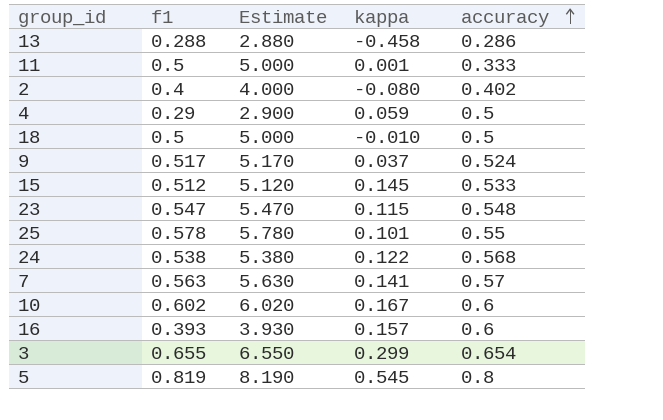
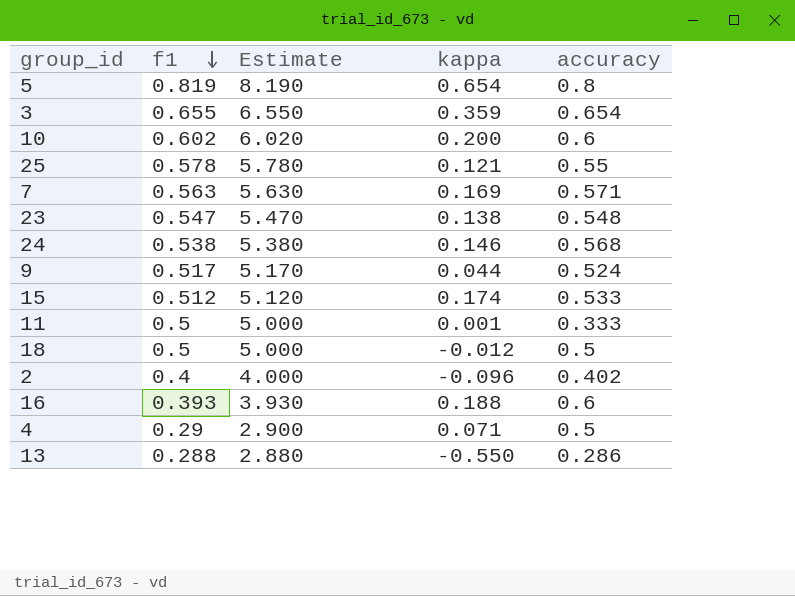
row order: accuracy ascending -> f1 descending
5 | kappa: 0.545 -> 0.654
3 | kappa: 0.299 -> 0.359
10 | kappa: 0.167 -> 0.200
25 | kappa: 0.101 -> 0.121
7 | kappa: 0.141 -> 0.169
7 | accuracy: 0.57 -> 0.571
23 | kappa: 0.115 -> 0.138
24 | kappa: 0.122 -> 0.146
9 | kappa: 0.037 -> 0.044
15 | kappa: 0.145 -> 0.174
18 | kappa: -0.010 -> -0.012
2 | kappa: -0.080 -> -0.096
16 | kappa: 0.157 -> 0.188
4 | kappa: 0.059 -> 0.071
13 | kappa: -0.458 -> -0.550

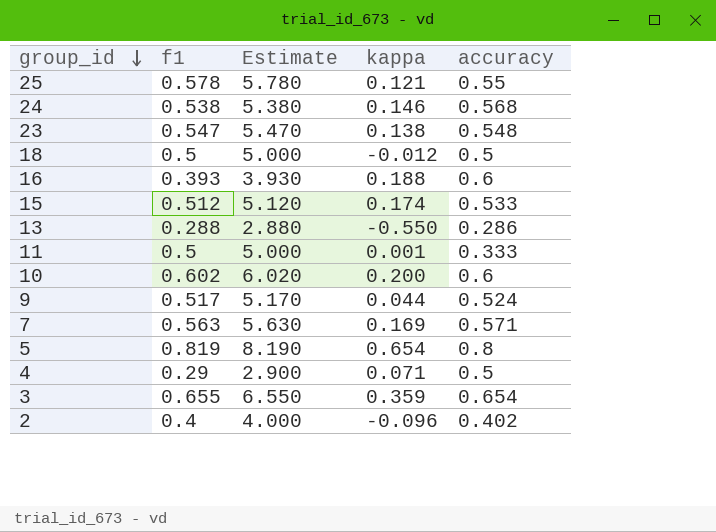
row order: f1 descending -> group_id descending

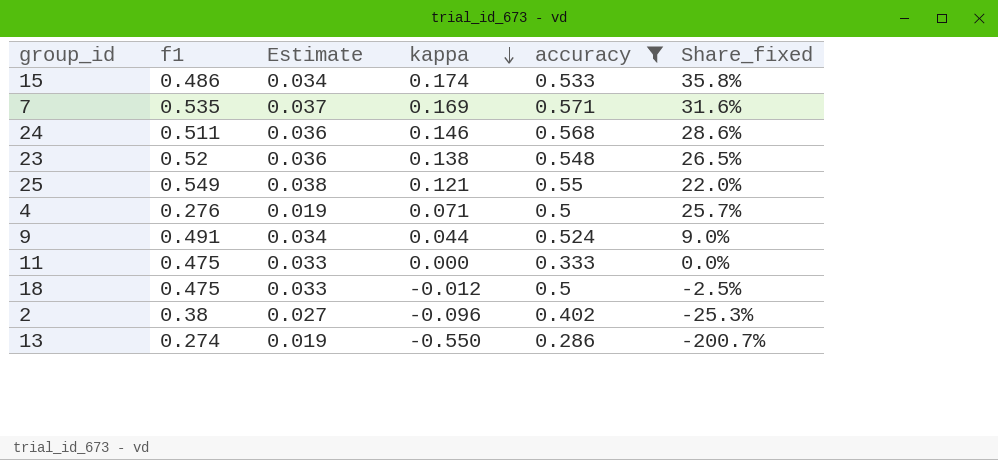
filter: none -> accuracy <= 0.571
row order: group_id descending -> kappa descending
column Estimate | formula: [f1] * 10 -> [f1] * 0.07
column Share_fixed | formula: none -> [kappa] / [f1]
15 | f1: 0.512 -> 0.486
7 | f1: 0.563 -> 0.535
24 | f1: 0.538 -> 0.511
23 | f1: 0.547 -> 0.52
25 | f1: 0.578 -> 0.549
4 | f1: 0.29 -> 0.276
9 | f1: 0.517 -> 0.491
11 | f1: 0.5 -> 0.475
11 | kappa: 0.001 -> 0.000
18 | f1: 0.5 -> 0.475
2 | f1: 0.4 -> 0.38
13 | f1: 0.288 -> 0.274

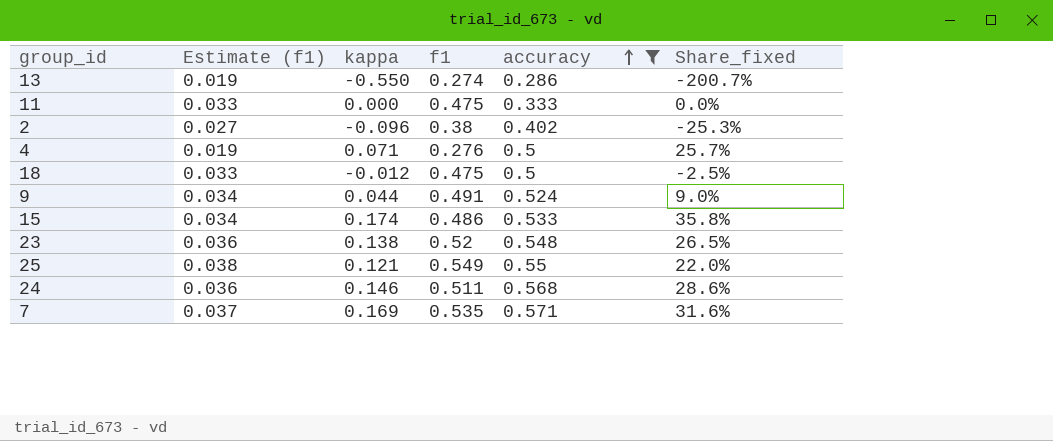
row order: kappa descending -> accuracy ascending
column name: Estimate -> Estimate (f1)
column f1 | position: 2 -> 4

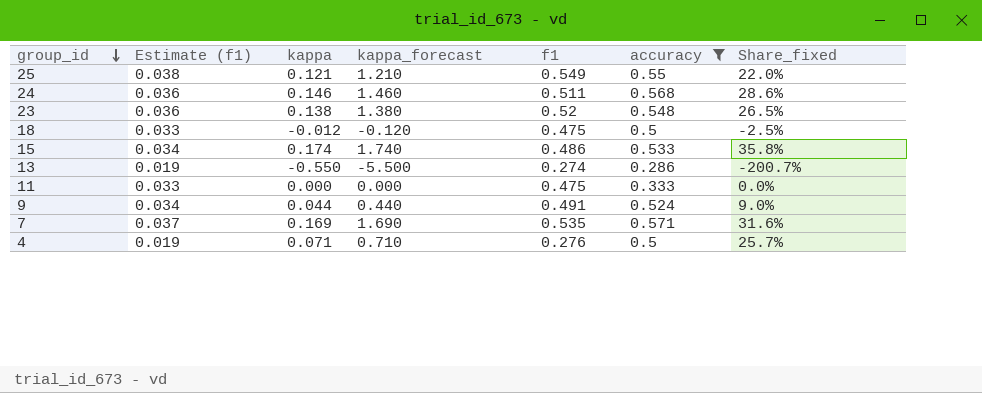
row order: accuracy ascending -> group_id descending
column kappa_forecast | formula: none -> [kappa] * 10
row 2: 0.027 | -0.096 | 0.38 | 0.402 | -25.3% -> none

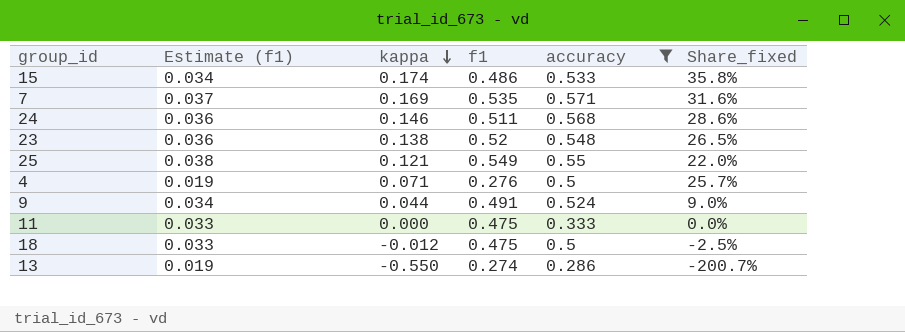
row order: group_id descending -> kappa descending
column kappa_forecast | formula: [kappa] * 10 -> none

